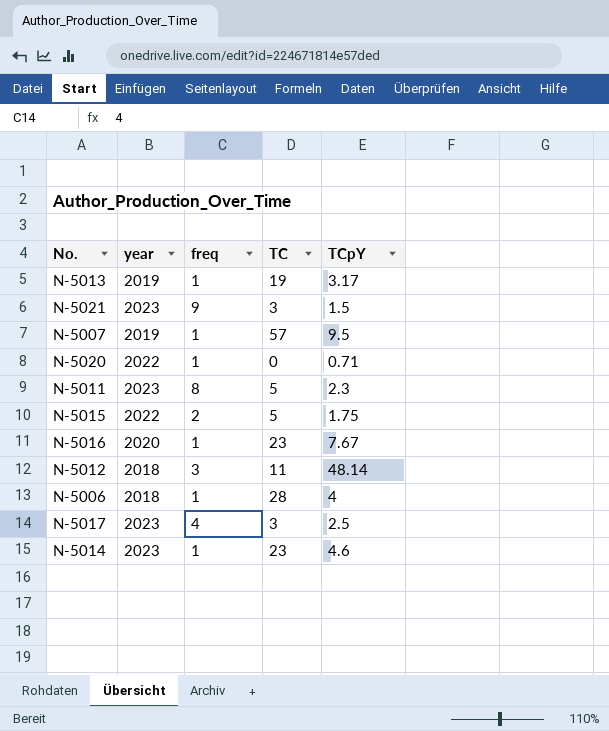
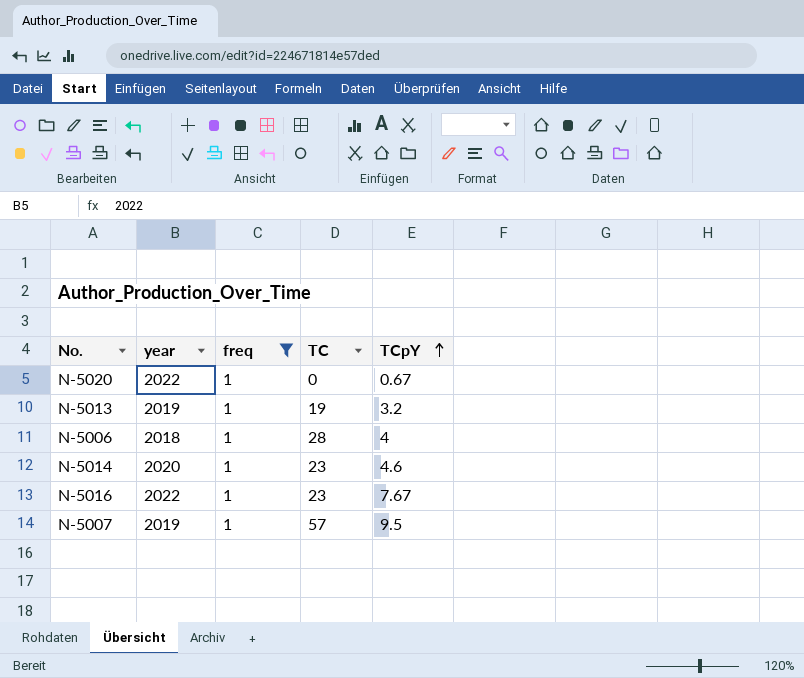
filter: none -> freq = 1
row order: none -> TCpY ascending
N-5020 | TCpY: 0.71 -> 0.67
N-5013 | TCpY: 3.17 -> 3.2
N-5014 | year: 2023 -> 2020
N-5016 | year: 2020 -> 2022

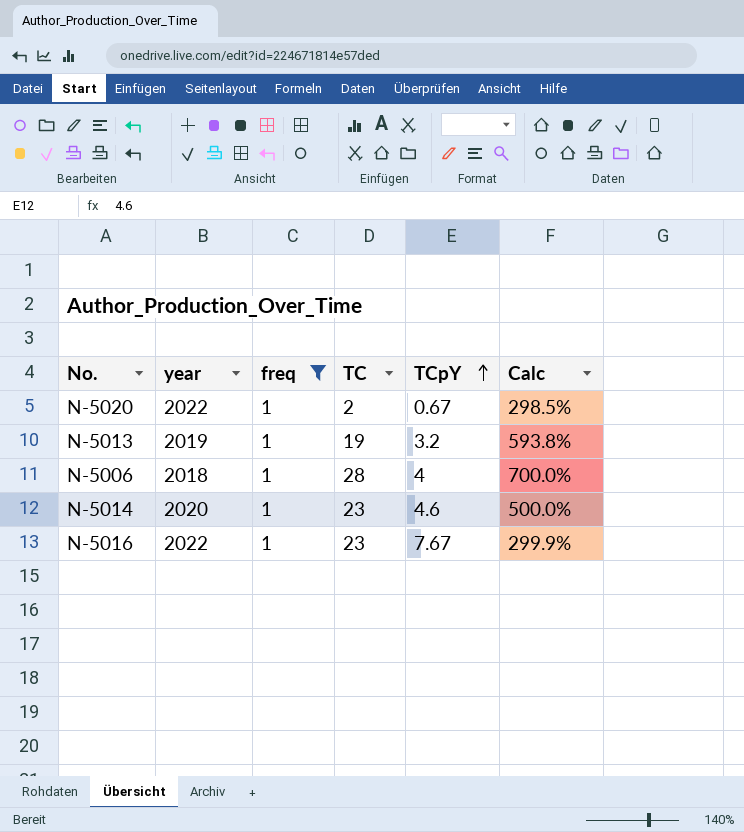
column Calc | formula: none -> [TC] / [TCpY]
row N-5007: 2019 | 1 | 57 | 9.5 -> none
N-5020 | TC: 0 -> 2

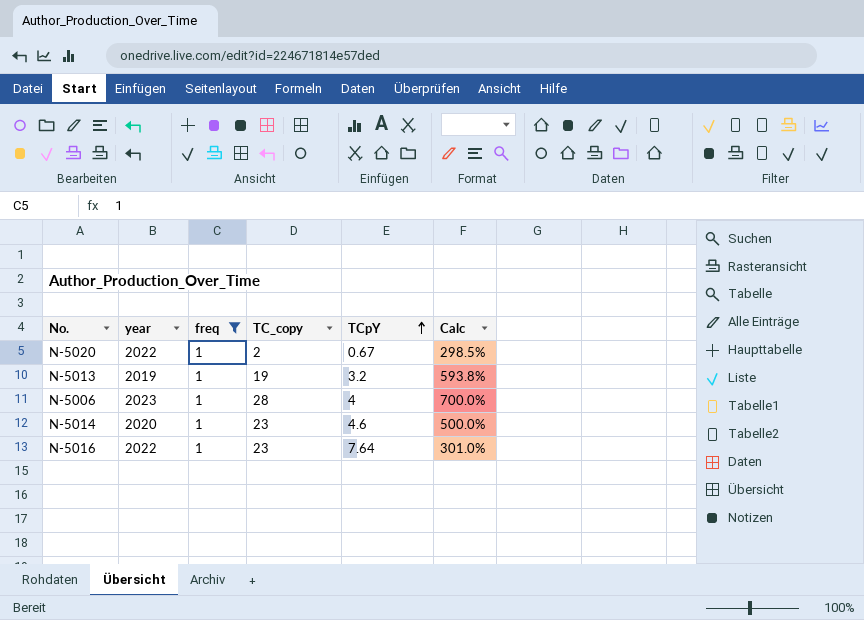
column name: TC -> TC_copy
N-5006 | year: 2018 -> 2023
N-5016 | TCpY: 7.67 -> 7.64
N-5016 | Calc: 299.9% -> 301.0%

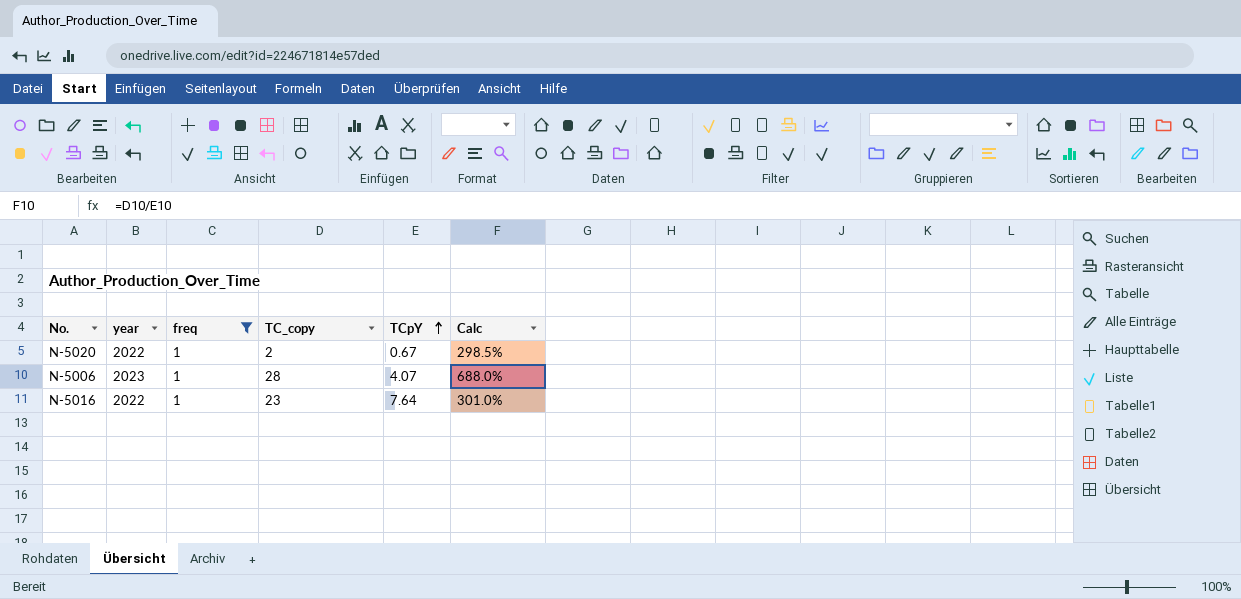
row N-5013: 2019 | 1 | 19 | 3.2 | 593.8% -> none
row N-5014: 2020 | 1 | 23 | 4.6 | 500.0% -> none
N-5006 | TCpY: 4 -> 4.07
N-5006 | Calc: 700.0% -> 688.0%

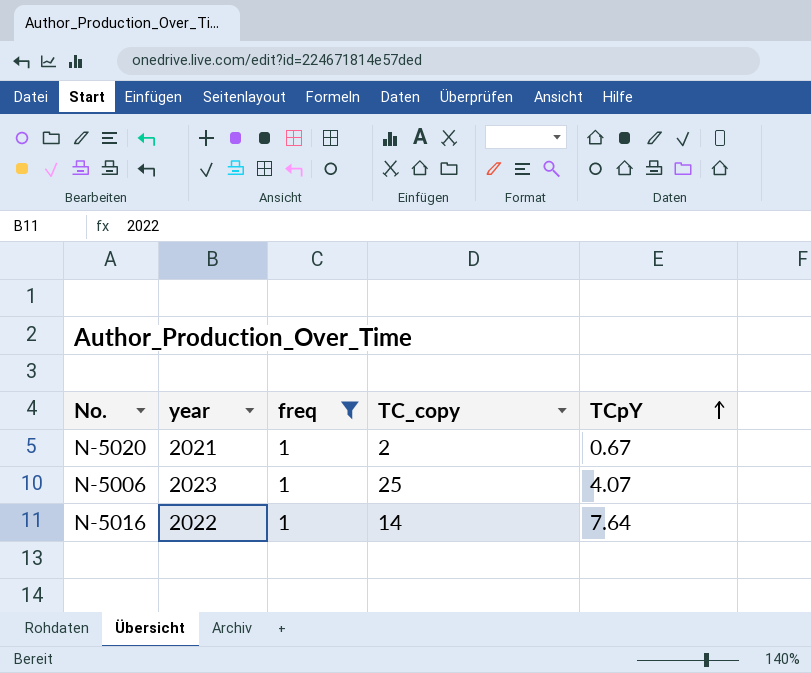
column Calc | formula: [TC_copy] / [TCpY] -> none
N-5020 | year: 2022 -> 2021
N-5006 | TC_copy: 28 -> 25
N-5016 | TC_copy: 23 -> 14

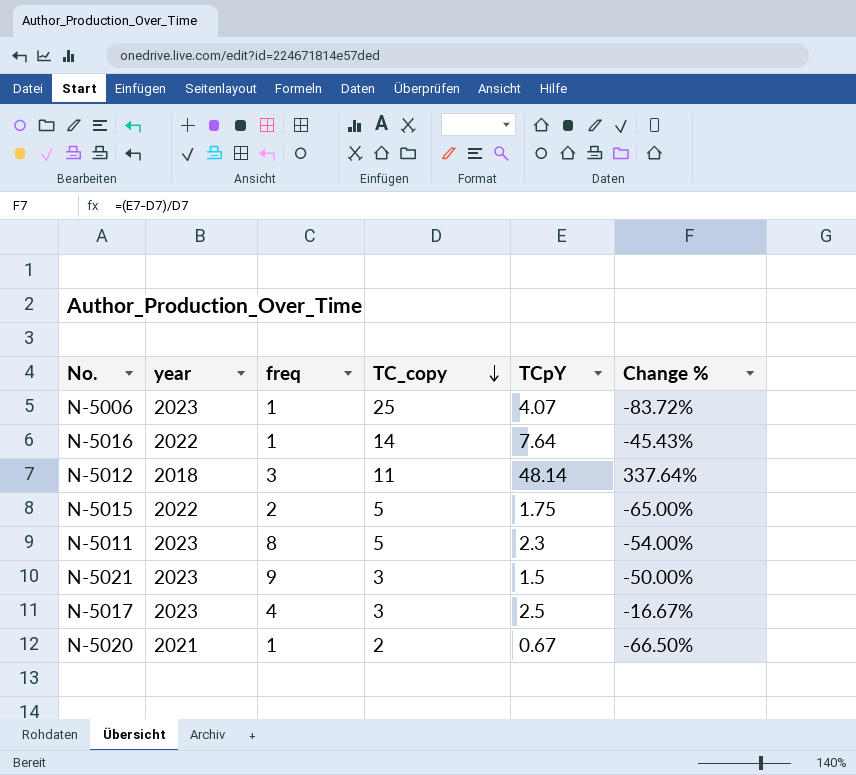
filter: freq = 1 -> none
row order: TCpY ascending -> TC_copy descending
column Change % | formula: none -> ([TCpY] - [TC_copy]) / [TC_copy]

